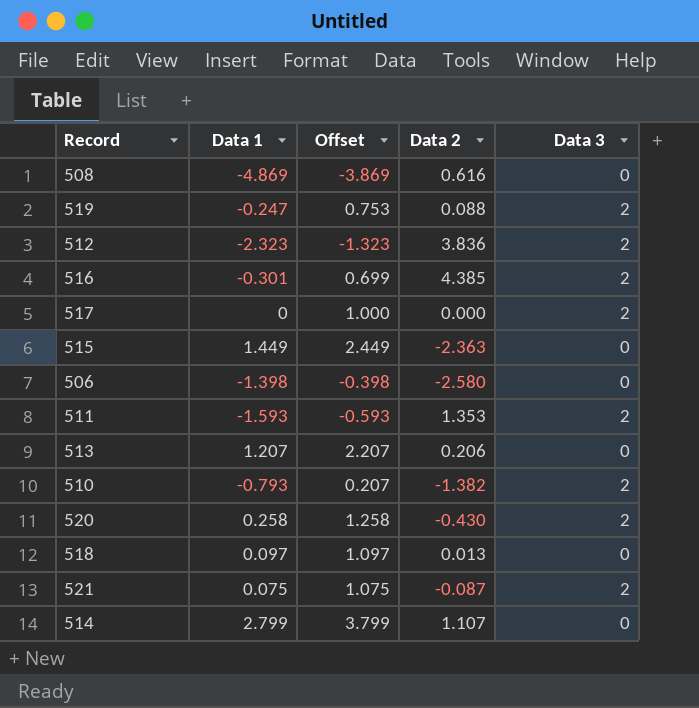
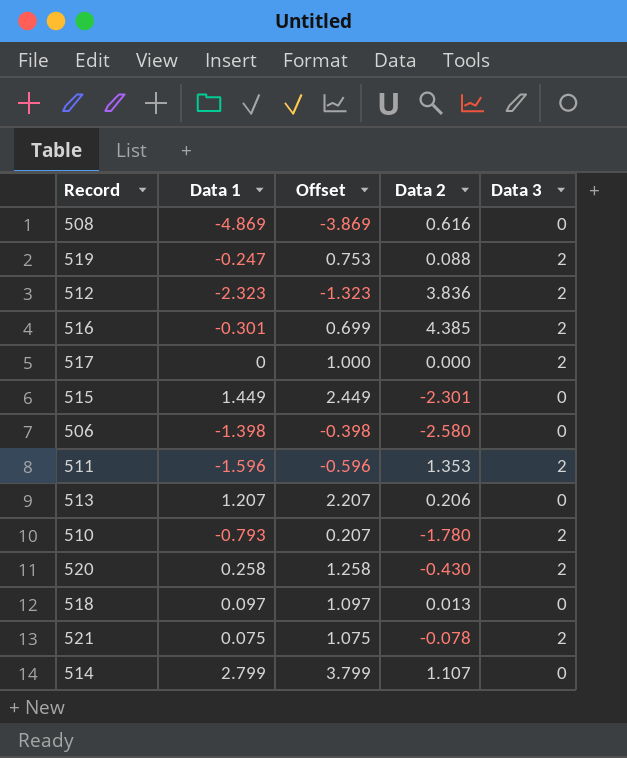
515 | Data 2: -2.363 -> -2.301
511 | Data 1: -1.593 -> -1.596
511 | Offset: -0.593 -> -0.596
510 | Data 2: -1.382 -> -1.780
521 | Data 2: -0.087 -> -0.078

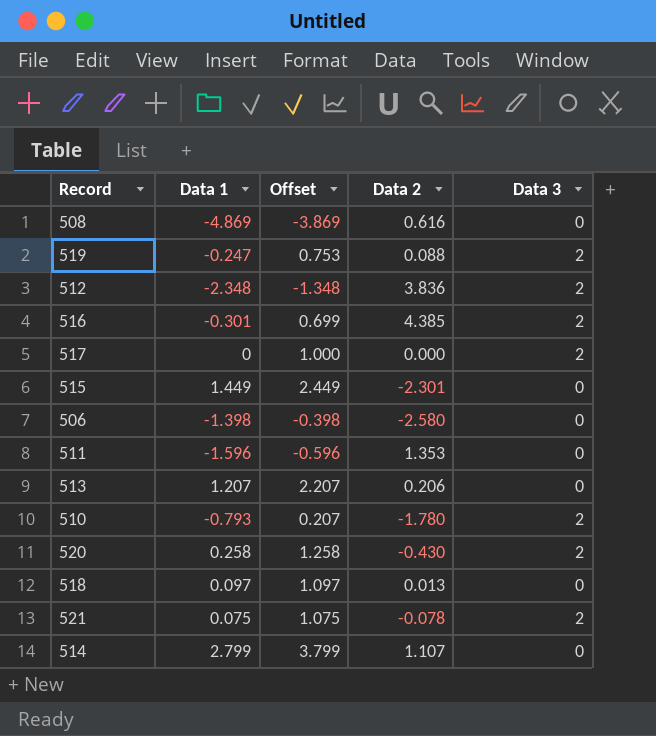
512 | Data 1: -2.323 -> -2.348
512 | Offset: -1.323 -> -1.348
511 | Data 3: 2 -> 0

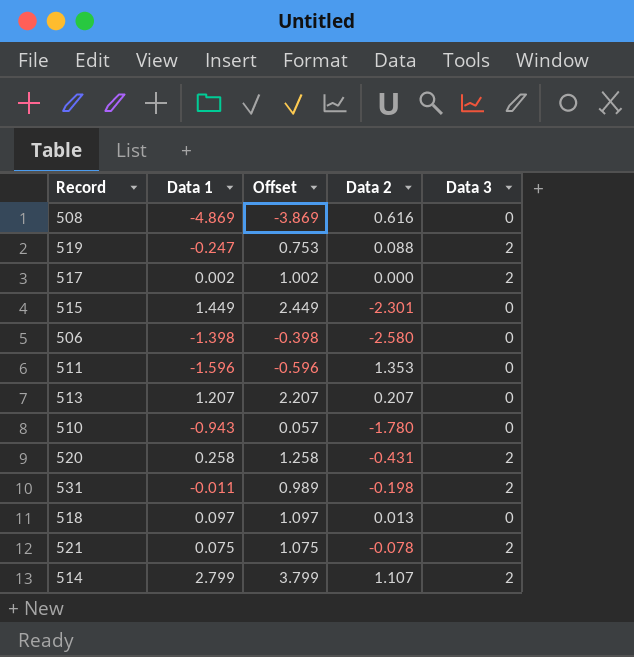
row 512: -2.348 | -1.348 | 3.836 | 2 -> none
row 516: -0.301 | 0.699 | 4.385 | 2 -> none
517 | Data 1: 0 -> 0.002
517 | Offset: 1.000 -> 1.002
513 | Data 2: 0.206 -> 0.207
510 | Data 1: -0.793 -> -0.943
510 | Offset: 0.207 -> 0.057
510 | Data 3: 2 -> 0
520 | Data 2: -0.430 -> -0.431
row 531: none -> -0.011 | 0.989 | -0.198 | 2
514 | Data 3: 0 -> 2

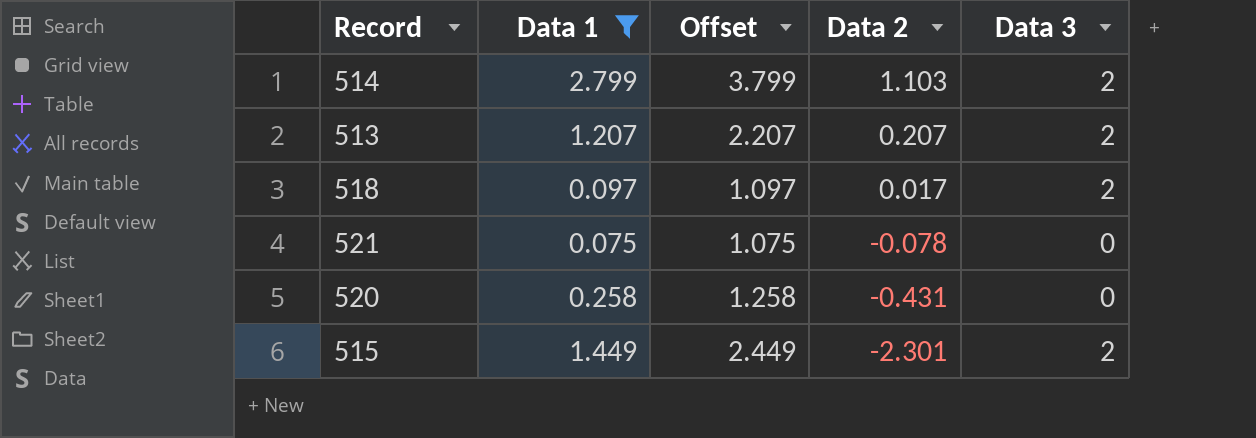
filter: none -> Data 1 >= 0.075
row order: none -> Data 2 descending
514 | Data 2: 1.107 -> 1.103
513 | Data 3: 0 -> 2
518 | Data 2: 0.013 -> 0.017
518 | Data 3: 0 -> 2
521 | Data 3: 2 -> 0
520 | Data 3: 2 -> 0
515 | Data 3: 0 -> 2

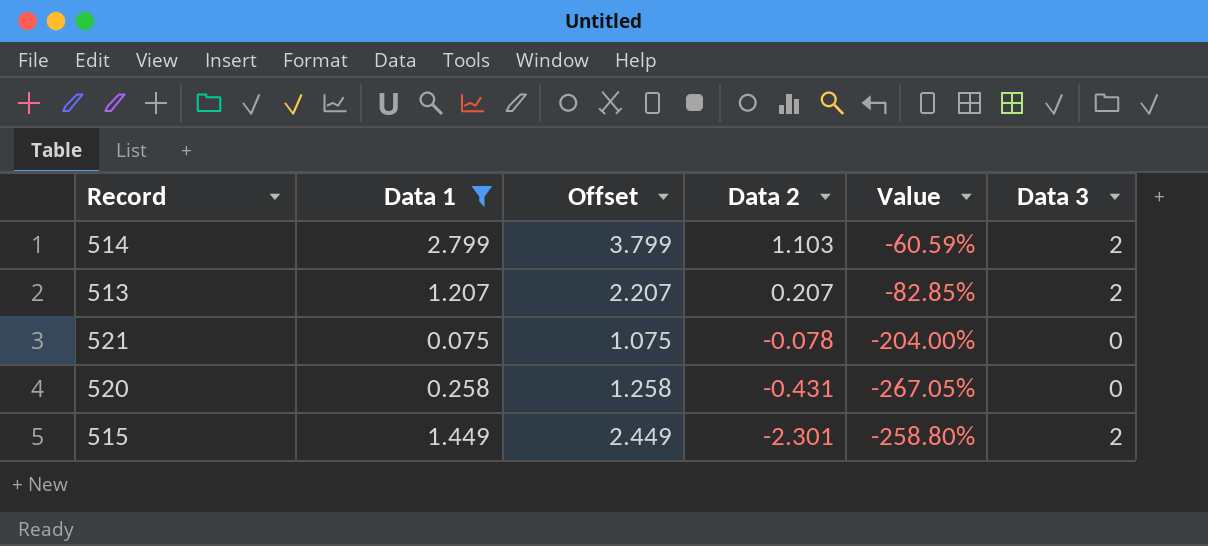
column Value | formula: none -> ([Data 2] - [Data 1]) / [Data 1]
row 518: 0.097 | 1.097 | 0.017 | 2 -> none

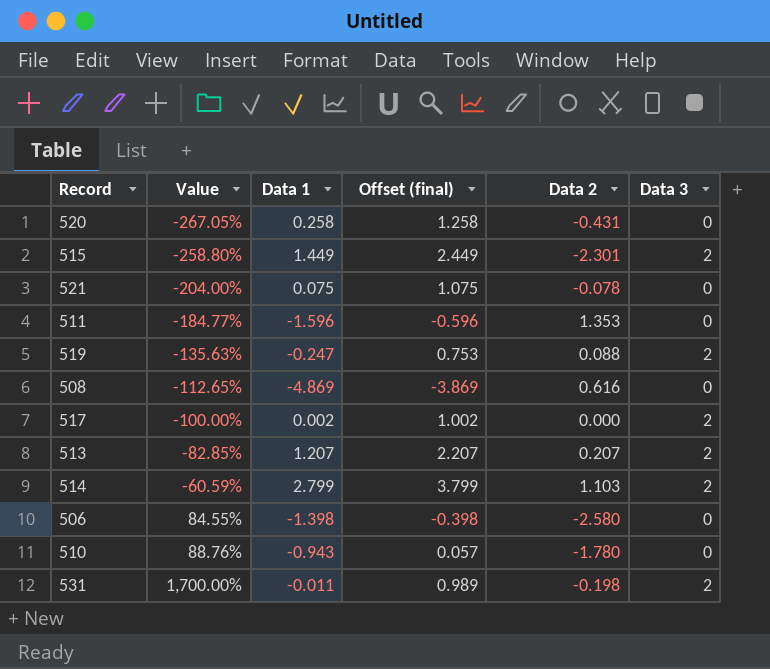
filter: Data 1 >= 0.075 -> none
row order: Data 2 descending -> Value ascending
column Value | position: 5 -> 2
column name: Offset -> Offset (final)

